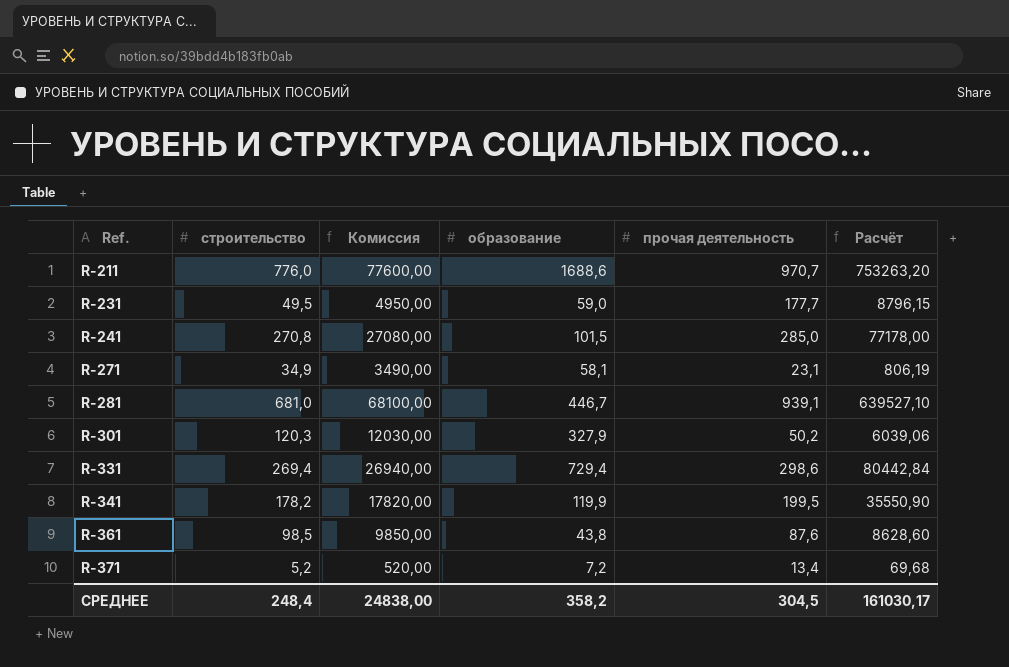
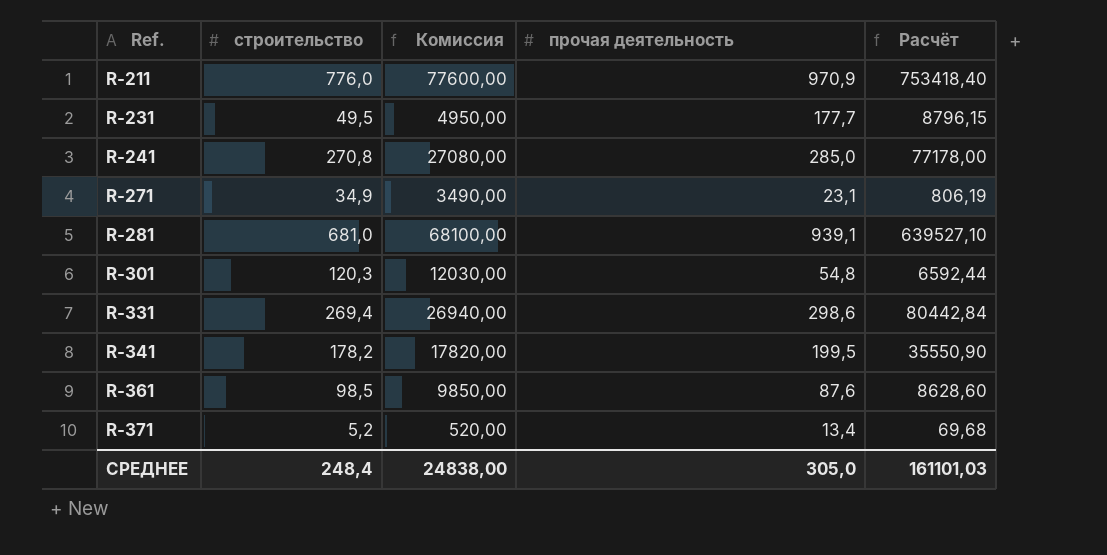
column образование | position: 4 -> none
R-211 | прочая деятельность: 970,7 -> 970,9
R-211 | Расчёт: 753263,20 -> 753418,40
R-301 | прочая деятельность: 50,2 -> 54,8
R-301 | Расчёт: 6039,06 -> 6592,44
СРЕДНЕЕ | прочая деятельность: 304,5 -> 305,0
СРЕДНЕЕ | Расчёт: 161030,17 -> 161101,03

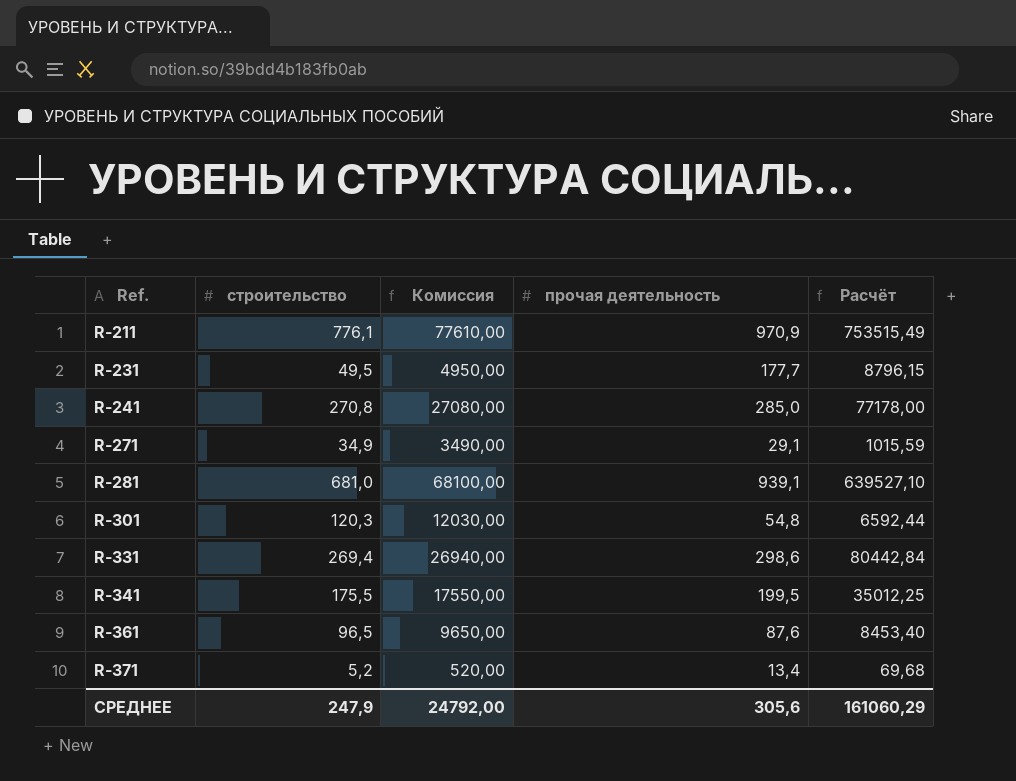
R-211 | строительство: 776,0 -> 776,1
R-211 | Комиссия: 77600,00 -> 77610,00
R-211 | Расчёт: 753418,40 -> 753515,49
R-271 | прочая деятельность: 23,1 -> 29,1
R-271 | Расчёт: 806,19 -> 1015,59
R-341 | строительство: 178,2 -> 175,5
R-341 | Комиссия: 17820,00 -> 17550,00
R-341 | Расчёт: 35550,90 -> 35012,25
R-361 | строительство: 98,5 -> 96,5
R-361 | Комиссия: 9850,00 -> 9650,00
R-361 | Расчёт: 8628,60 -> 8453,40
СРЕДНЕЕ | строительство: 248,4 -> 247,9
СРЕДНЕЕ | Комиссия: 24838,00 -> 24792,00
СРЕДНЕЕ | прочая деятельность: 305,0 -> 305,6
СРЕДНЕЕ | Расчёт: 161101,03 -> 161060,29

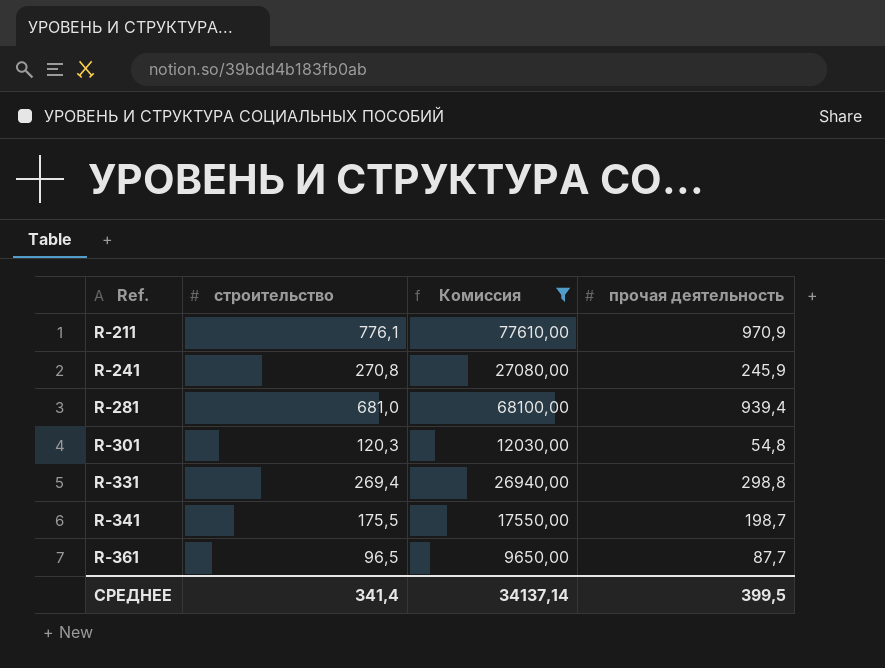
filter: none -> Комиссия >= 9650,00
column Расчёт | formula: [строительство] * [прочая деятельность] -> none
R-241 | прочая деятельность: 285,0 -> 245,9
R-281 | прочая деятельность: 939,1 -> 939,4
R-331 | прочая деятельность: 298,6 -> 298,8
R-341 | прочая деятельность: 199,5 -> 198,7
R-361 | прочая деятельность: 87,6 -> 87,7
СРЕДНЕЕ | строительство: 247,9 -> 341,4
СРЕДНЕЕ | Комиссия: 24792,00 -> 34137,14
СРЕДНЕЕ | прочая деятельность: 305,6 -> 399,5

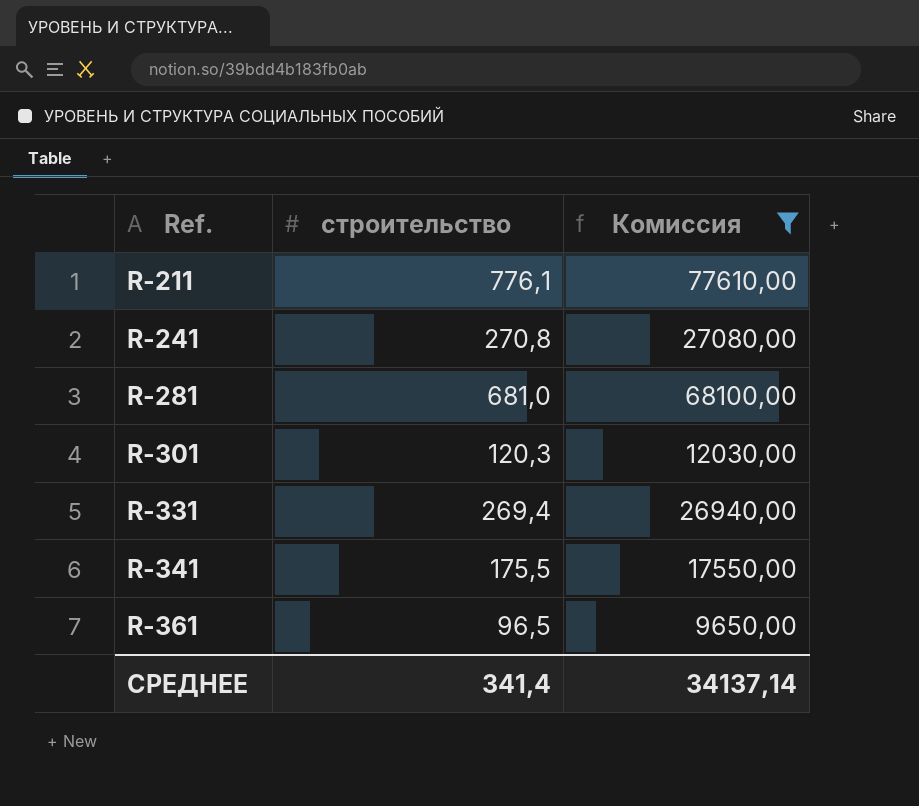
column прочая деятельность | position: 4 -> none

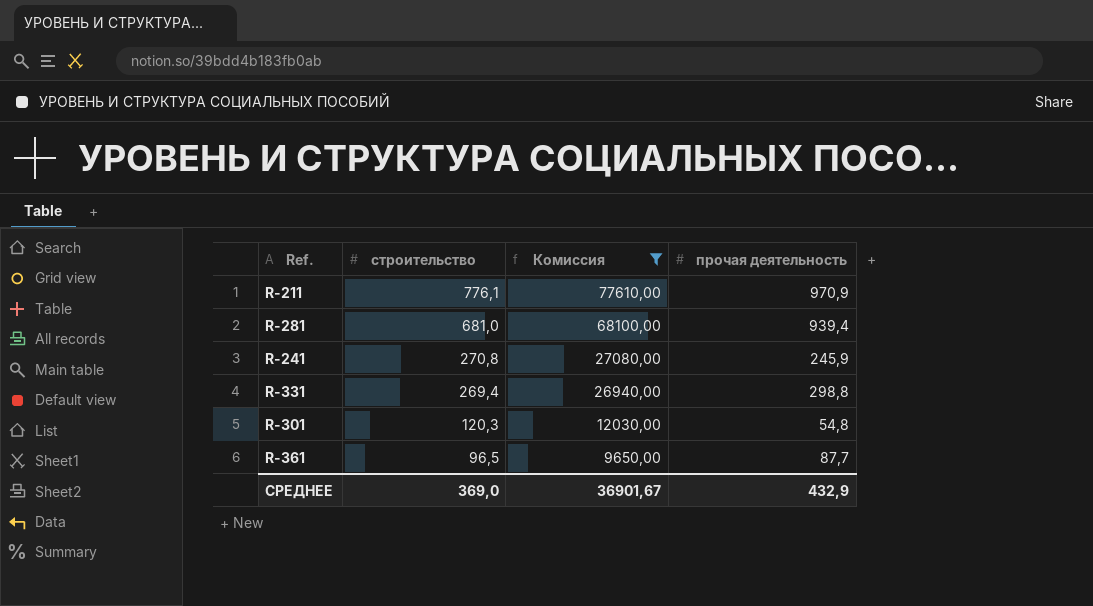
row order: Ref. ascending -> строительство descending
column прочая деятельность | position: none -> 4
row R-341: 175,5 | 17550,00 -> none
СРЕДНЕЕ | строительство: 341,4 -> 369,0
СРЕДНЕЕ | Комиссия: 34137,14 -> 36901,67

